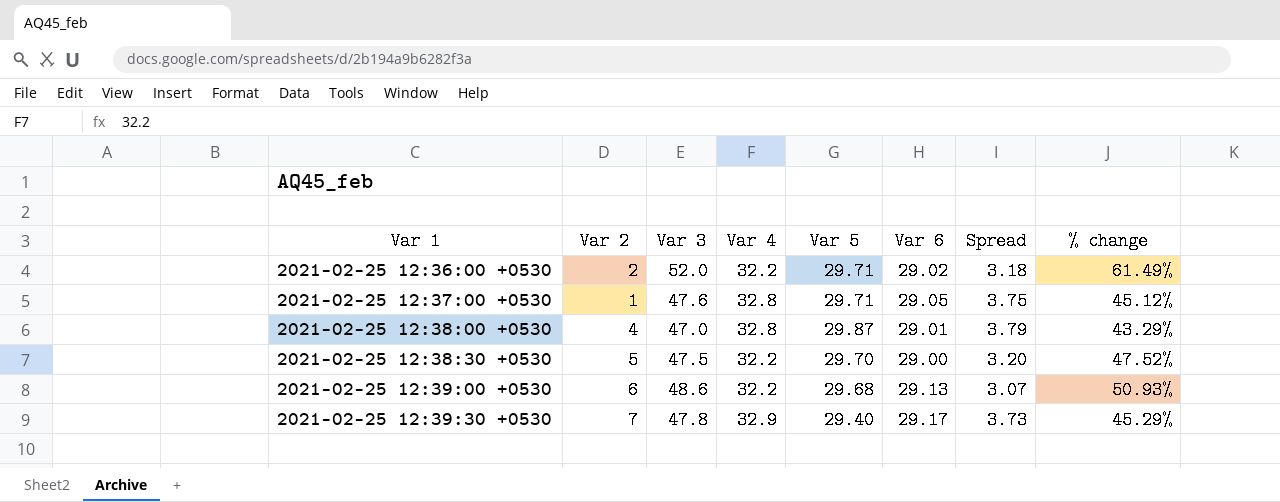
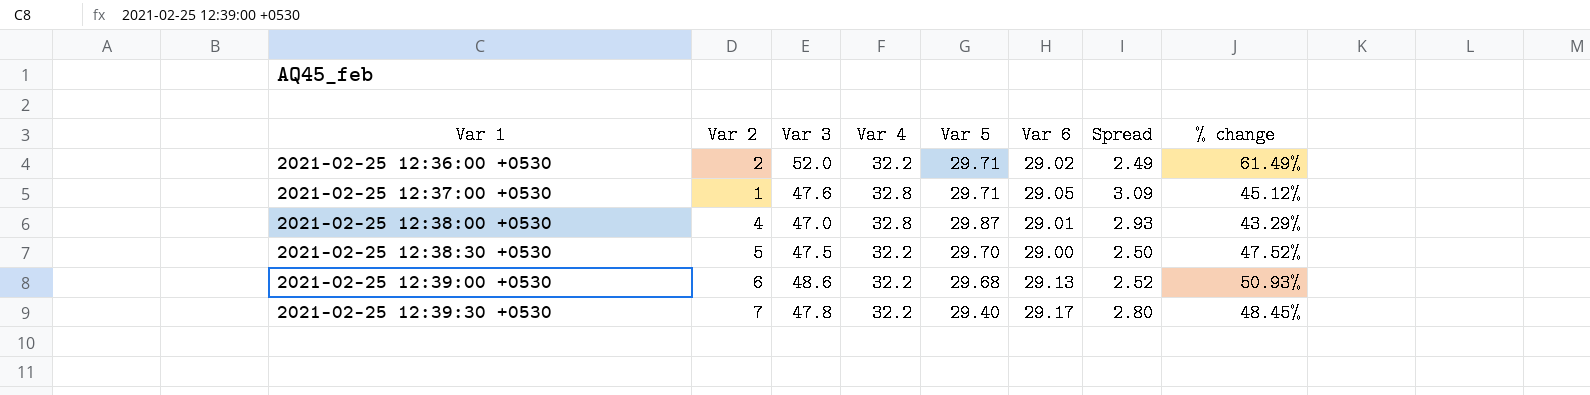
column Spread | formula: [Var 4] - [Var 6] -> [Var 4] - [Var 5]
2021-02-25 12:39:30 +0530 | Var 4: 32.9 -> 32.2
2021-02-25 12:39:30 +0530 | % change: 45.29% -> 48.45%

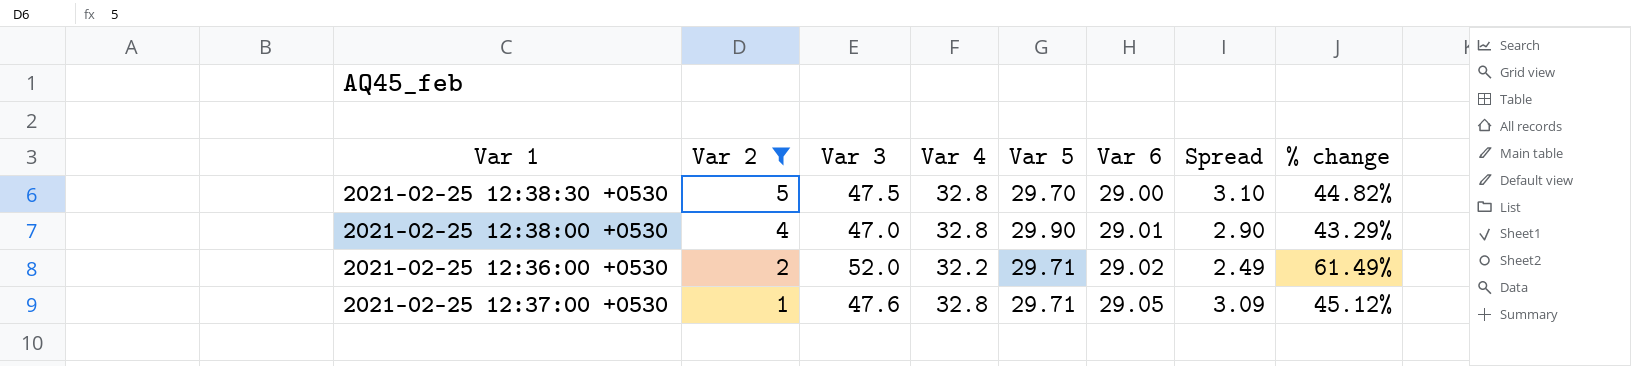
filter: none -> Var 2 <= 5
row order: Var 1 ascending -> Var 2 descending
2021-02-25 12:38:30 +0530 | Var 4: 32.2 -> 32.8
2021-02-25 12:38:30 +0530 | Spread: 2.50 -> 3.10
2021-02-25 12:38:30 +0530 | % change: 47.52% -> 44.82%
2021-02-25 12:38:00 +0530 | Var 5: 29.87 -> 29.90
2021-02-25 12:38:00 +0530 | Spread: 2.93 -> 2.90

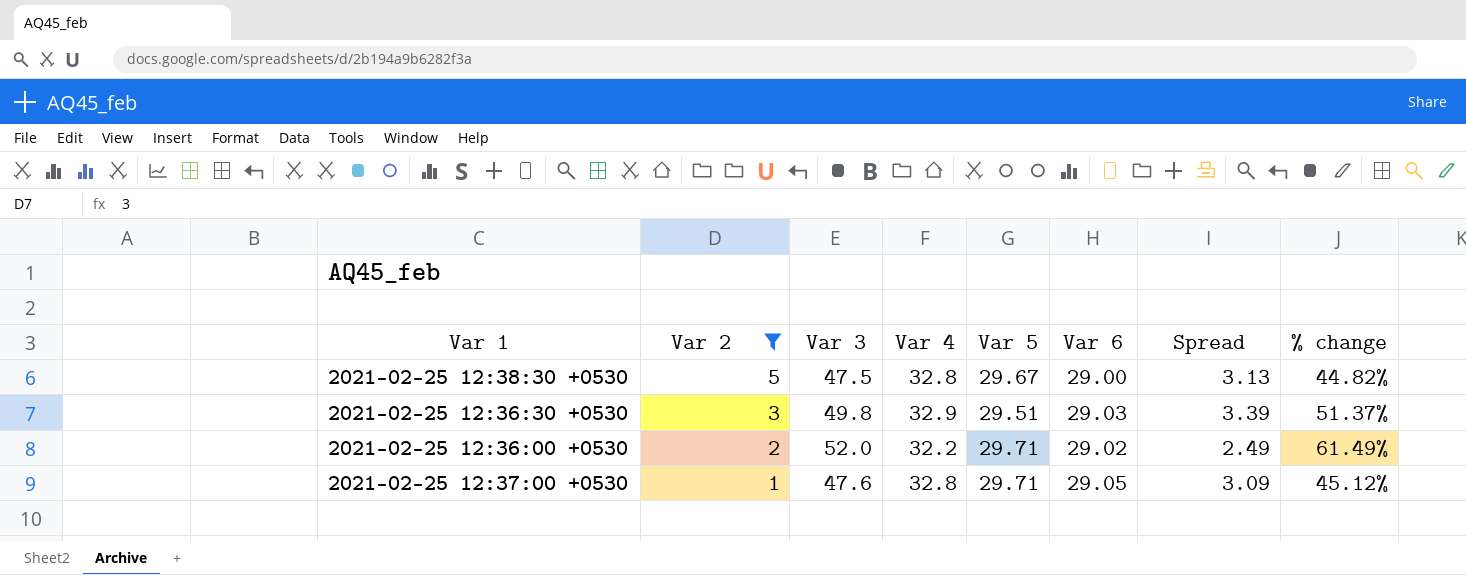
row 2021-02-25 12:38:00 +0530: 4 | 47.0 | 32.8 | 29.90 | 29.01 | 2.90 | 43.29% -> none
2021-02-25 12:38:30 +0530 | Var 5: 29.70 -> 29.67
2021-02-25 12:38:30 +0530 | Spread: 3.10 -> 3.13
row 2021-02-25 12:36:30 +0530: none -> 3 | 49.8 | 32.9 | 29.51 | 29.03 | 3.39 | 51.37%

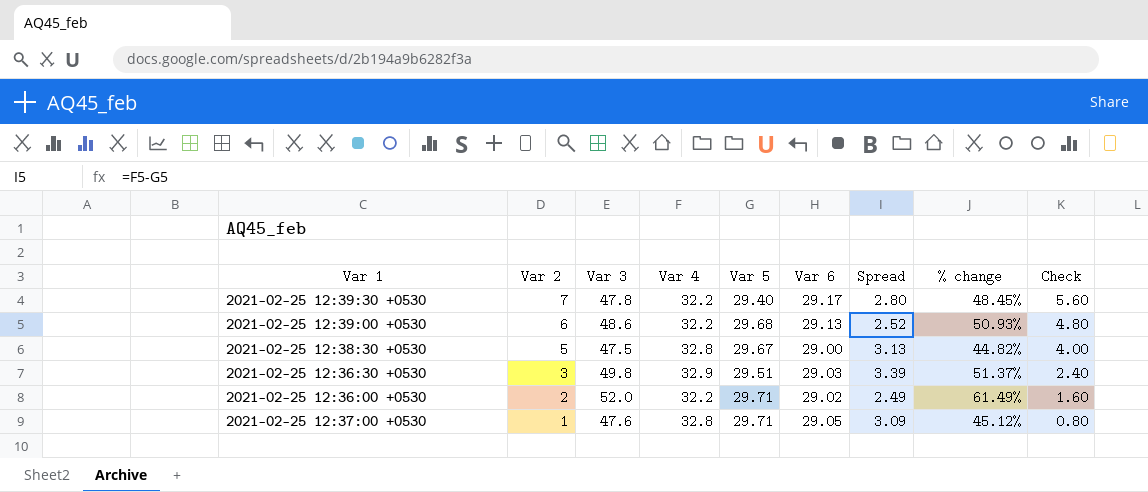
filter: Var 2 <= 5 -> none
column Check | formula: none -> [Var 2] * 0.8

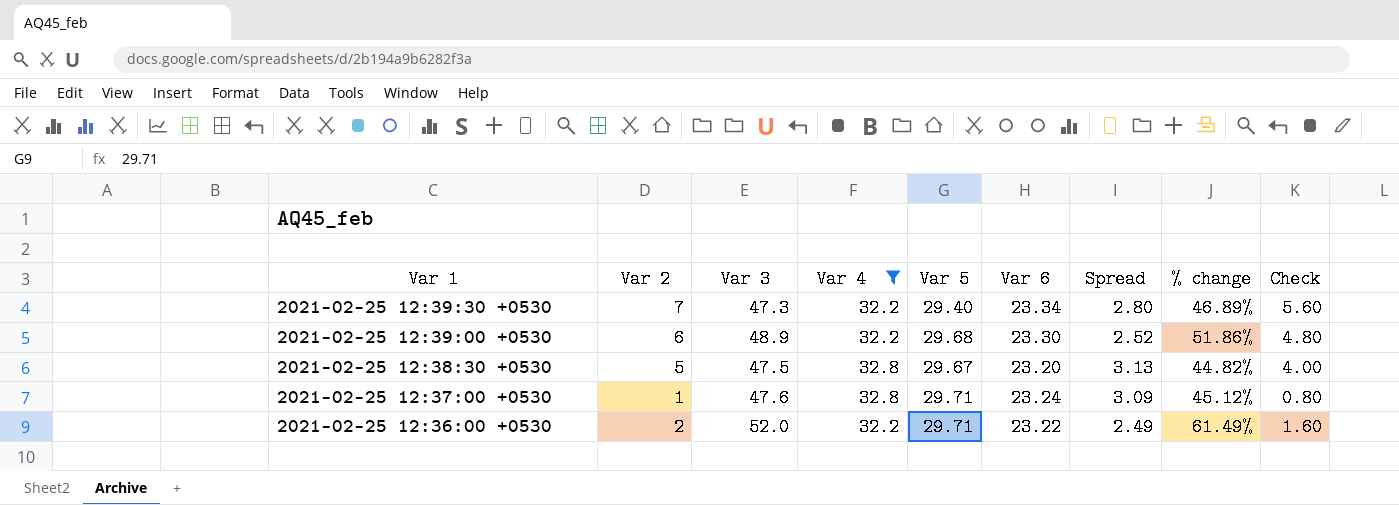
filter: none -> Var 4 != 32.9
row order: Var 2 descending -> Var 1 descending
2021-02-25 12:39:30 +0530 | Var 3: 47.8 -> 47.3
2021-02-25 12:39:30 +0530 | Var 6: 29.17 -> 23.34
2021-02-25 12:39:30 +0530 | % change: 48.45% -> 46.89%
2021-02-25 12:39:00 +0530 | Var 3: 48.6 -> 48.9
2021-02-25 12:39:00 +0530 | Var 6: 29.13 -> 23.30
2021-02-25 12:39:00 +0530 | % change: 50.93% -> 51.86%
2021-02-25 12:38:30 +0530 | Var 6: 29.00 -> 23.20
2021-02-25 12:37:00 +0530 | Var 6: 29.05 -> 23.24
2021-02-25 12:36:00 +0530 | Var 6: 29.02 -> 23.22

